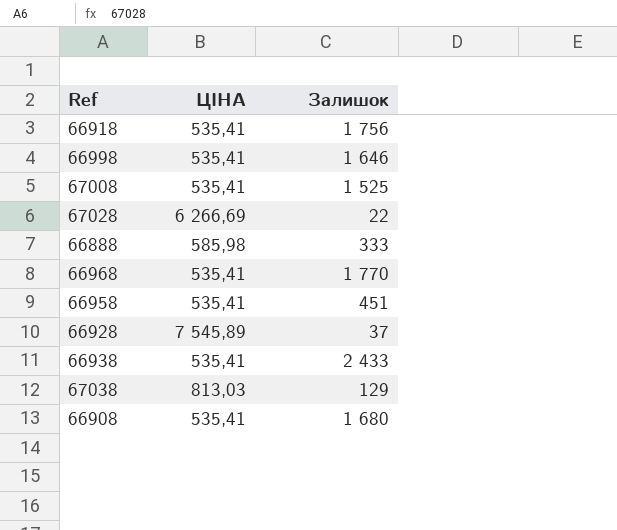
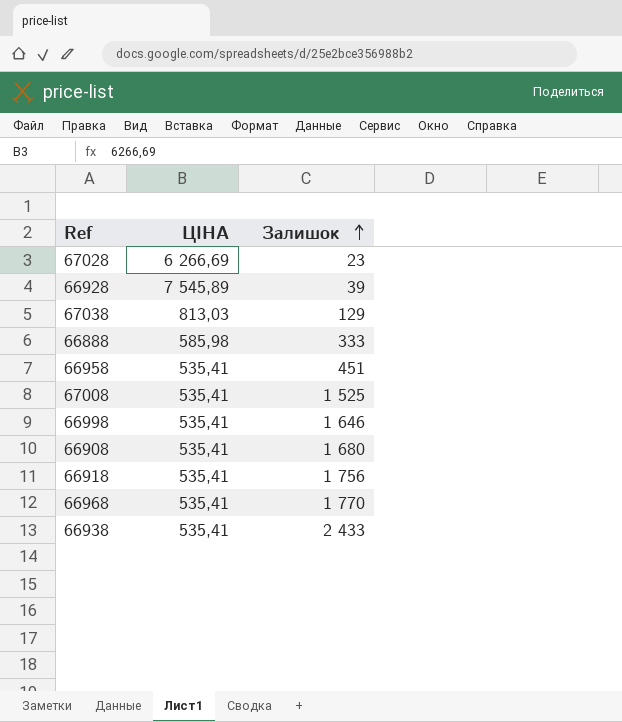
row order: none -> Залишок ascending
67028 | Залишок: 22 -> 23
66928 | Залишок: 37 -> 39

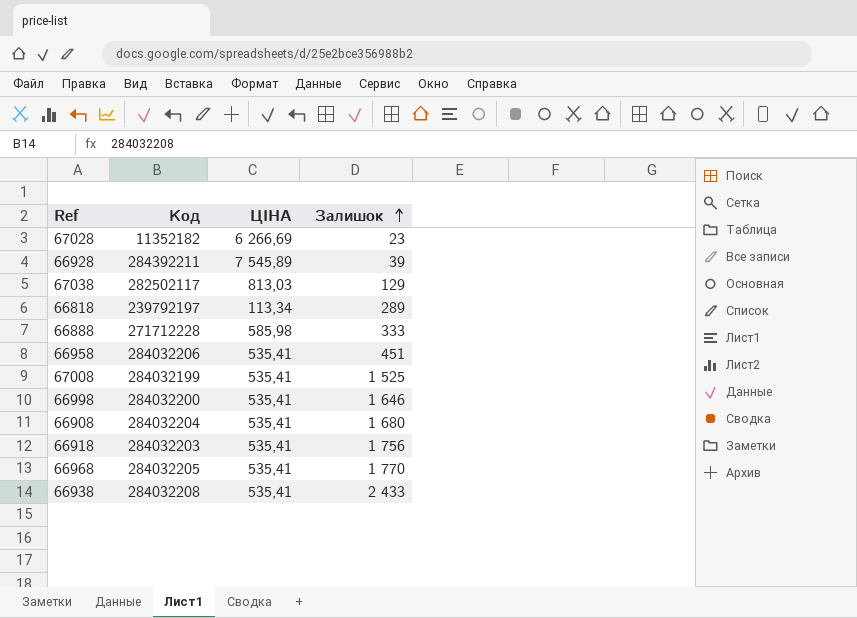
column Код | position: none -> 2
row 66818: none -> 239792197 | 113,34 | 289

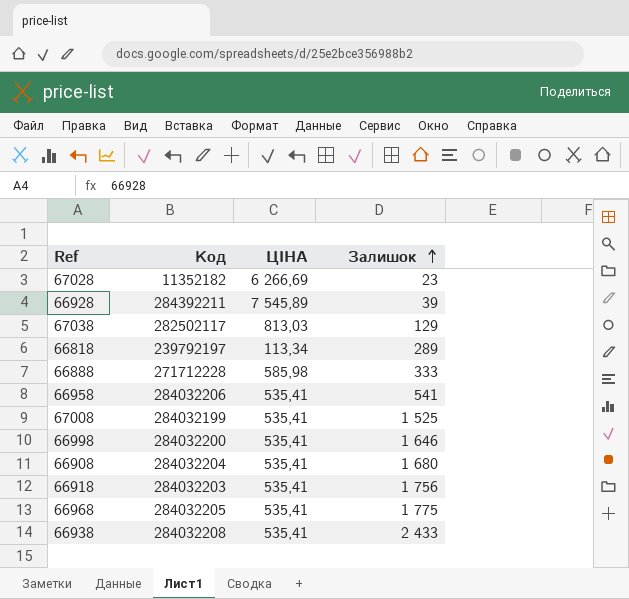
66958 | Залишок: 451 -> 541
66968 | Залишок: 1 770 -> 1 775

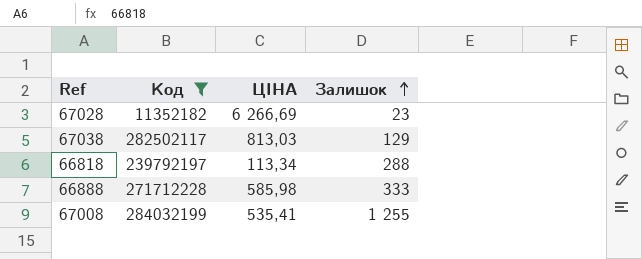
filter: none -> Код <= 284032199
66818 | Залишок: 289 -> 288
67008 | Залишок: 1 525 -> 1 255

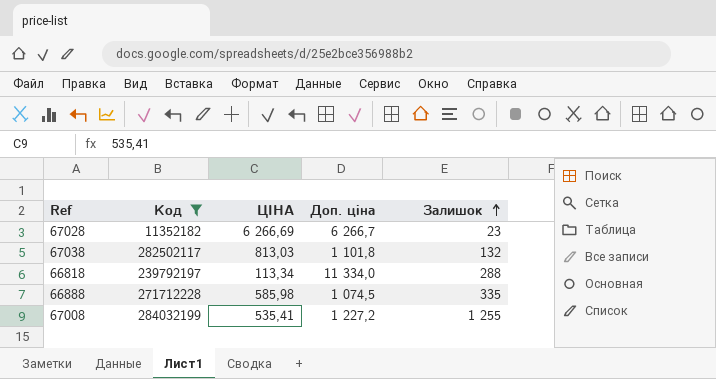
column Доп. ціна | position: none -> 4
67038 | Залишок: 129 -> 132
66888 | Залишок: 333 -> 335

